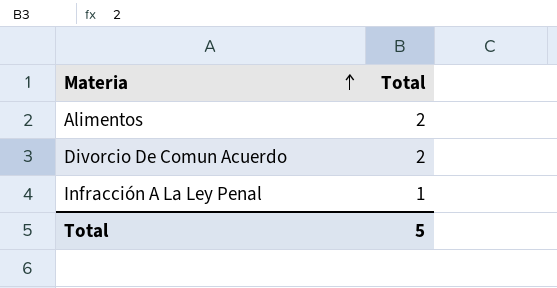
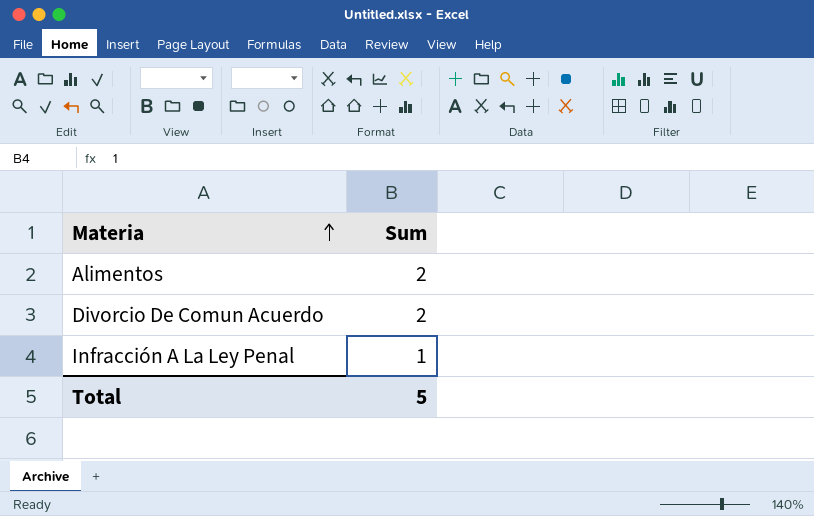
column name: Total -> Sum

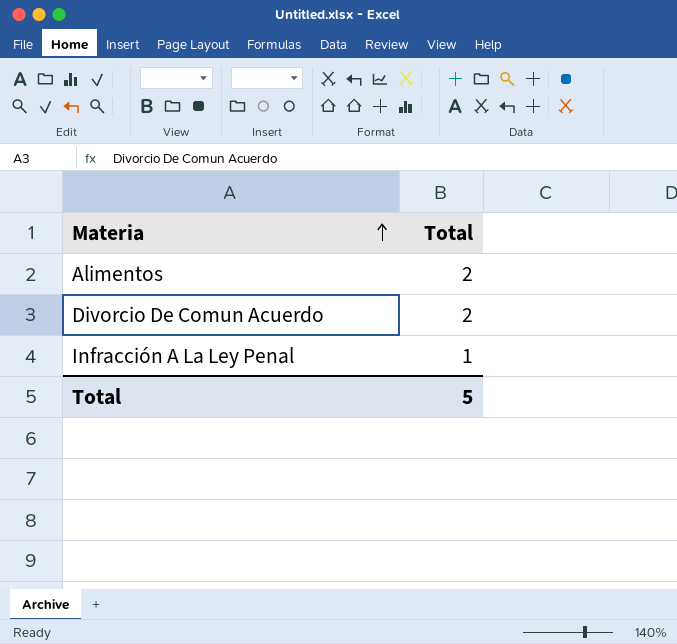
column name: Sum -> Total

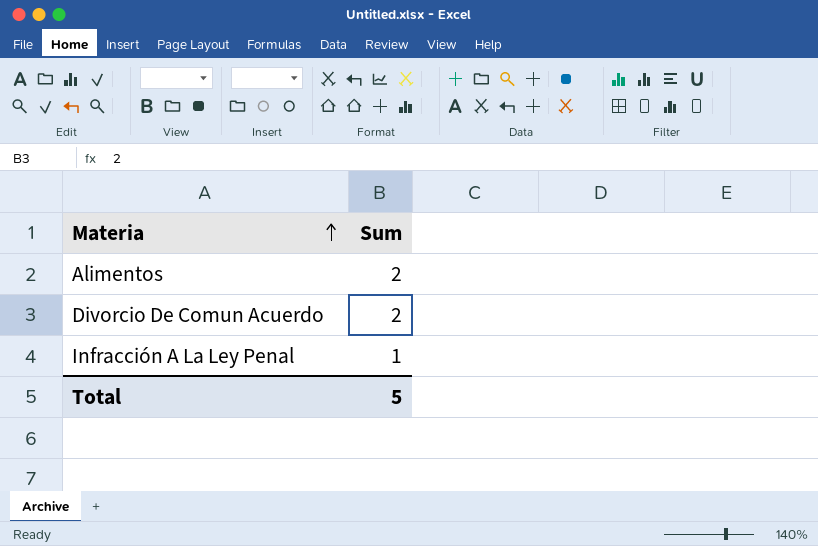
column name: Total -> Sum

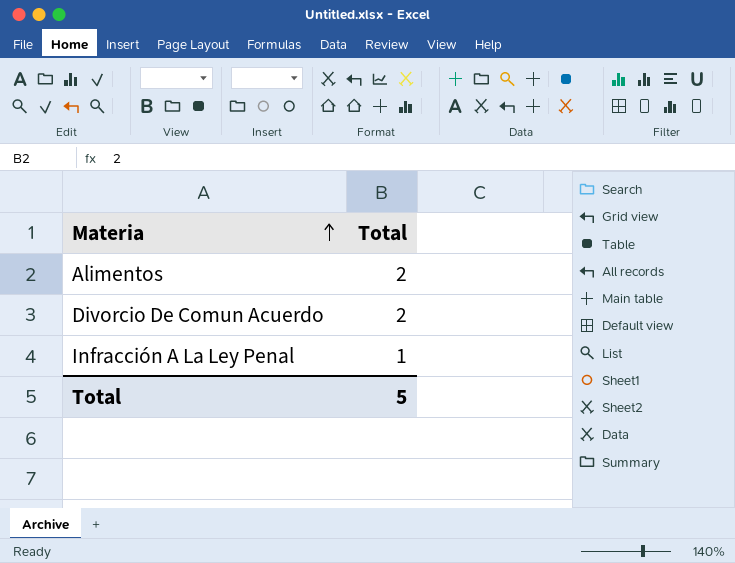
column name: Sum -> Total

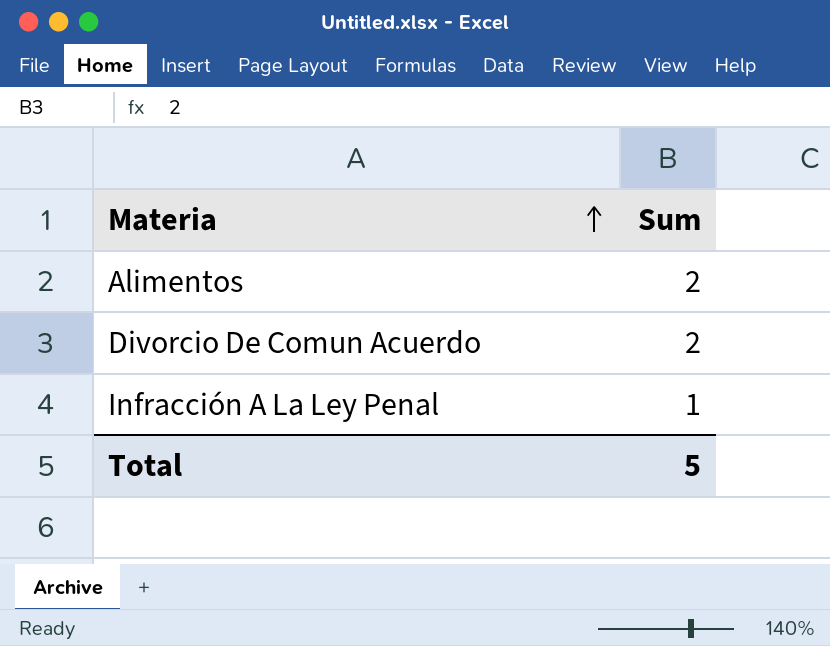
column name: Total -> Sum

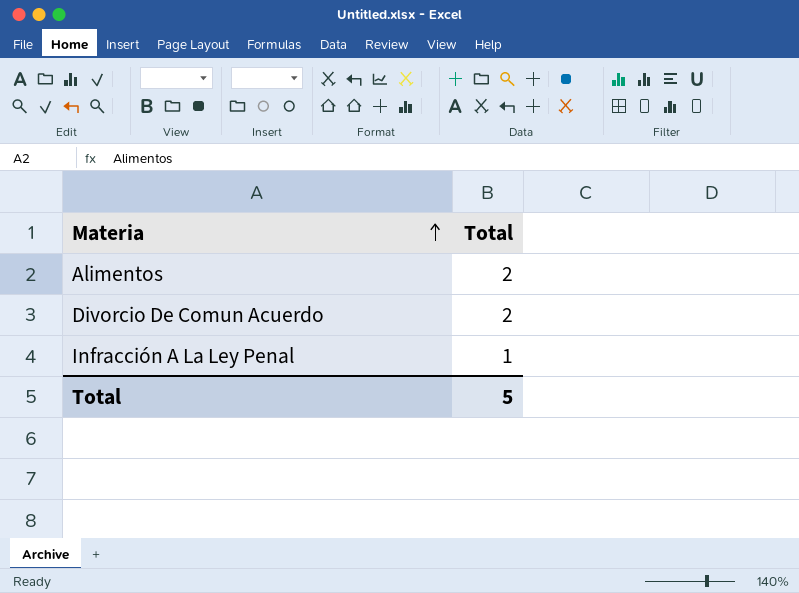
column name: Sum -> Total

